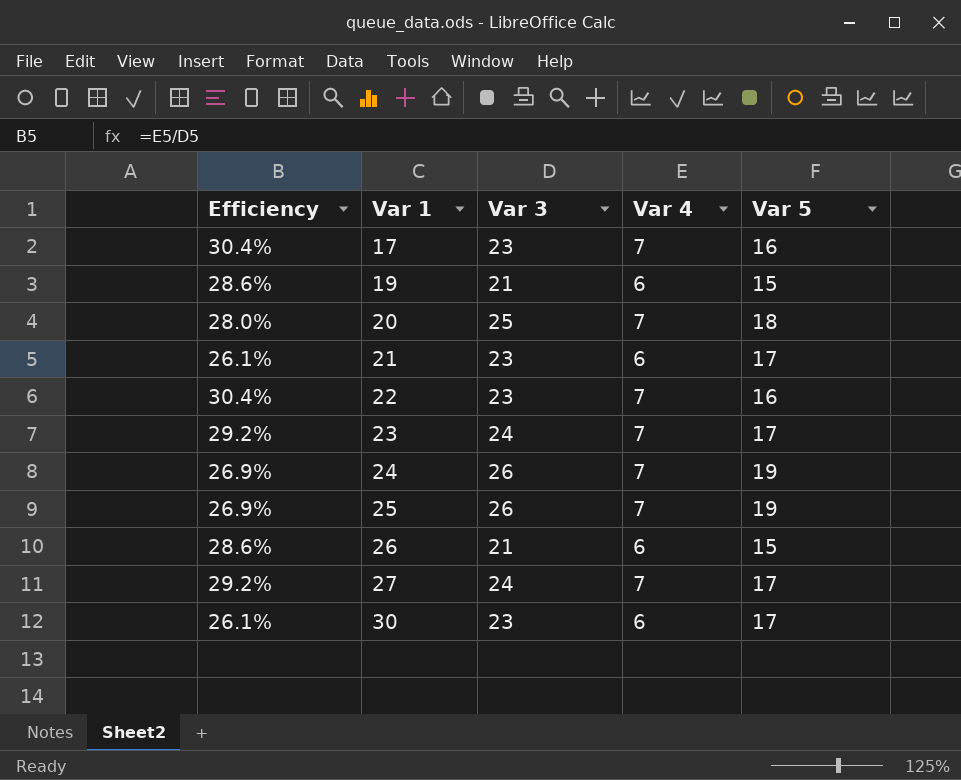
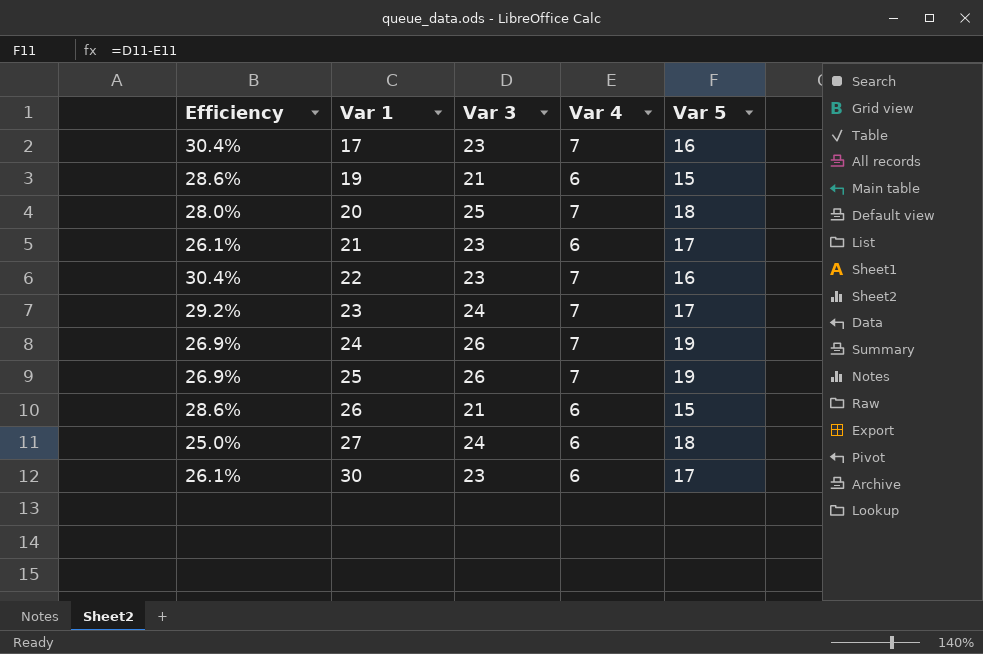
27 | Efficiency: 29.2% -> 25.0%
27 | Var 4: 7 -> 6
27 | Var 5: 17 -> 18

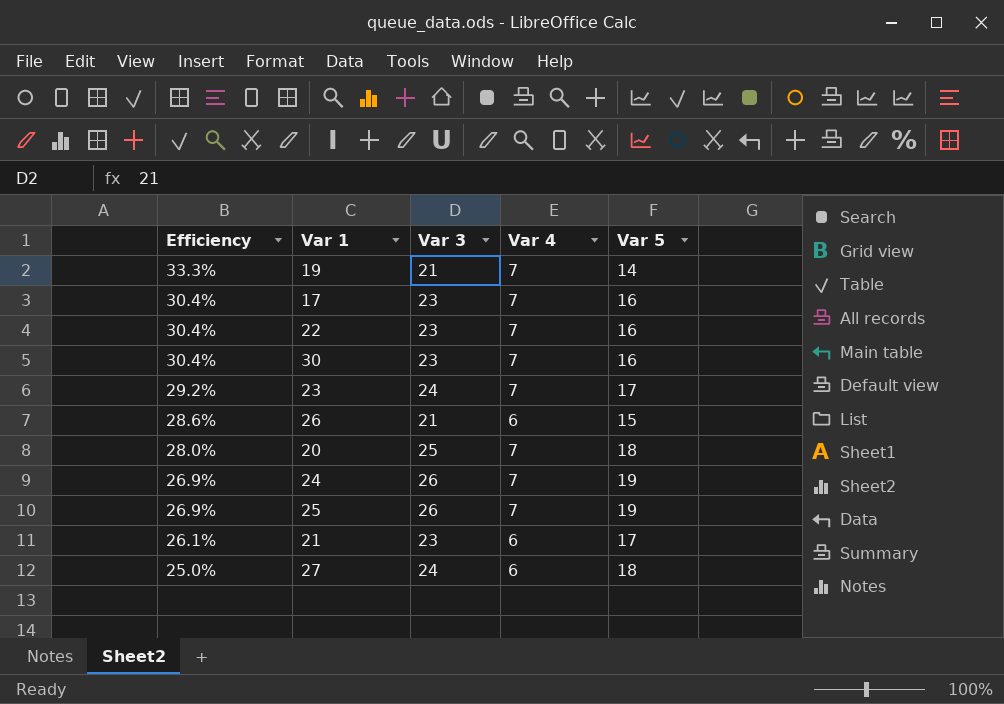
row order: Var 1 ascending -> Efficiency descending
19 | Efficiency: 28.6% -> 33.3%
19 | Var 4: 6 -> 7
19 | Var 5: 15 -> 14
30 | Efficiency: 26.1% -> 30.4%
30 | Var 4: 6 -> 7
30 | Var 5: 17 -> 16

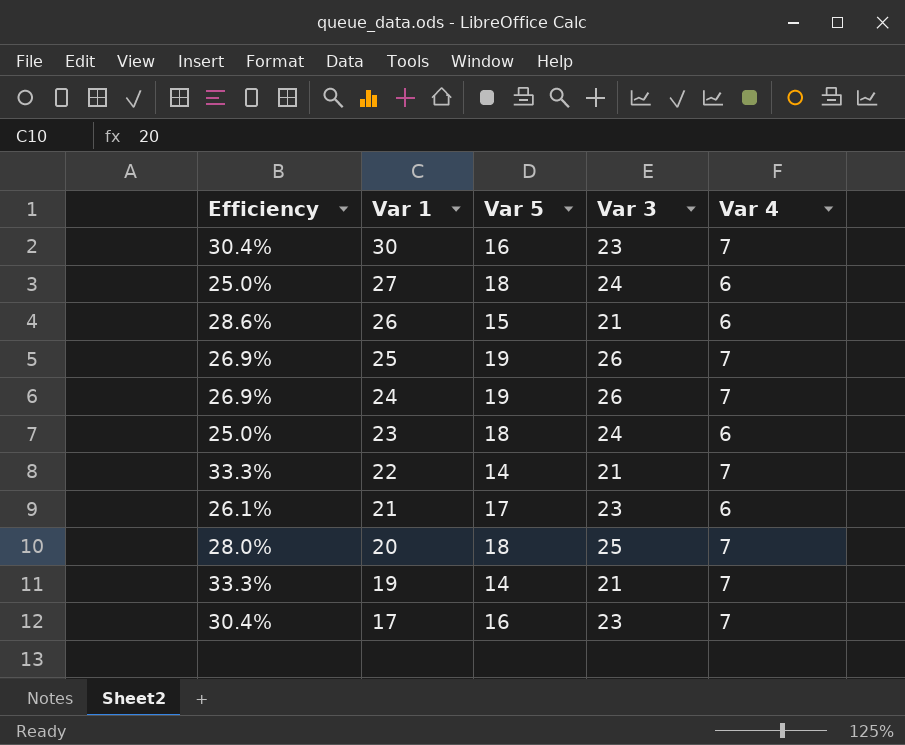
row order: Efficiency descending -> Var 1 descending
column Var 5 | position: 5 -> 3
23 | Efficiency: 29.2% -> 25.0%
23 | Var 5: 17 -> 18
23 | Var 4: 7 -> 6
22 | Efficiency: 30.4% -> 33.3%
22 | Var 5: 16 -> 14
22 | Var 3: 23 -> 21

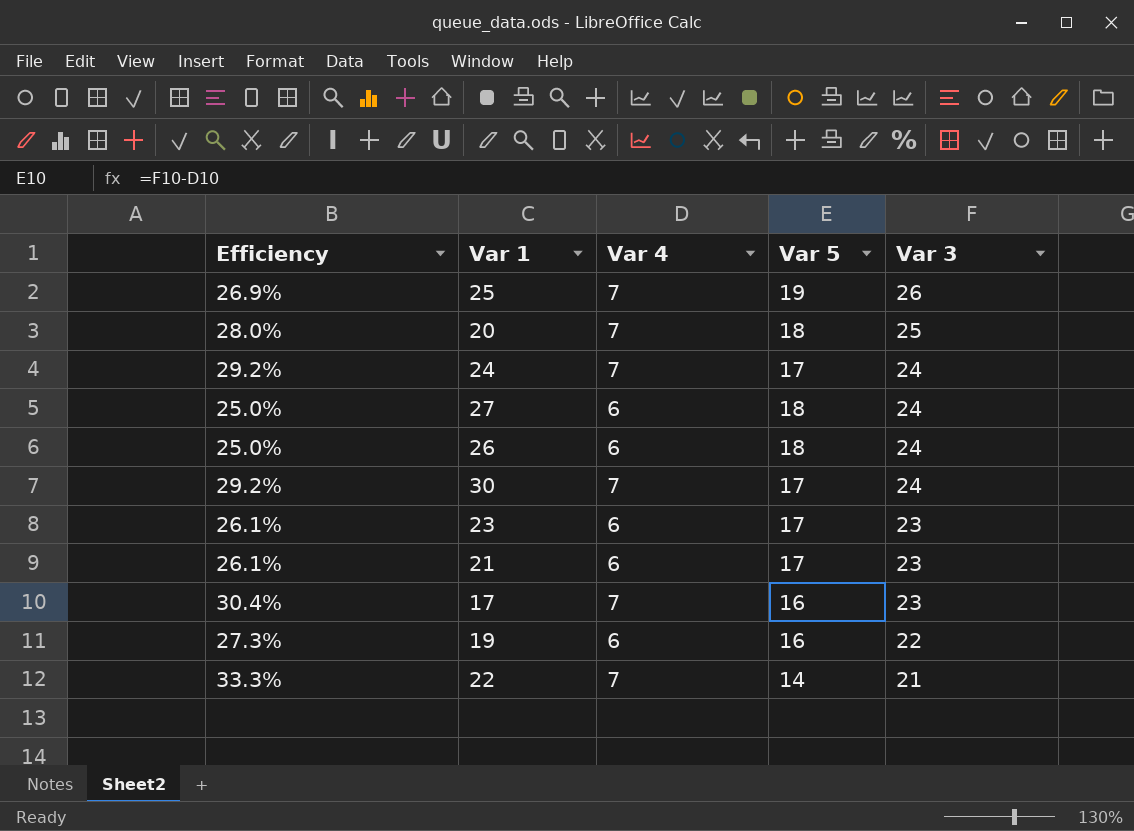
row order: Var 1 descending -> Var 3 descending
column Var 4 | position: 5 -> 3
24 | Efficiency: 26.9% -> 29.2%
24 | Var 5: 19 -> 17
24 | Var 3: 26 -> 24
26 | Efficiency: 28.6% -> 25.0%
26 | Var 5: 15 -> 18
26 | Var 3: 21 -> 24
30 | Efficiency: 30.4% -> 29.2%
30 | Var 5: 16 -> 17
30 | Var 3: 23 -> 24
23 | Efficiency: 25.0% -> 26.1%
23 | Var 5: 18 -> 17
23 | Var 3: 24 -> 23
19 | Efficiency: 33.3% -> 27.3%
19 | Var 4: 7 -> 6
19 | Var 5: 14 -> 16
19 | Var 3: 21 -> 22

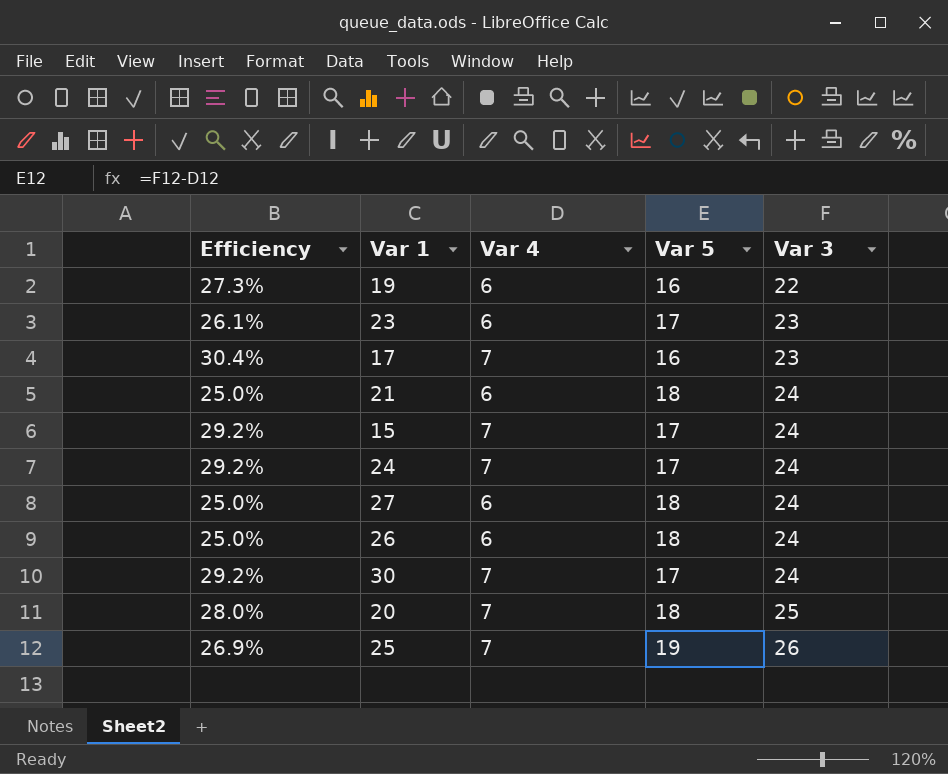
row order: Var 3 descending -> Var 3 ascending
row 22: 33.3% | 7 | 14 | 21 -> none
21 | Efficiency: 26.1% -> 25.0%
21 | Var 5: 17 -> 18
21 | Var 3: 23 -> 24
row 15: none -> 29.2% | 7 | 17 | 24

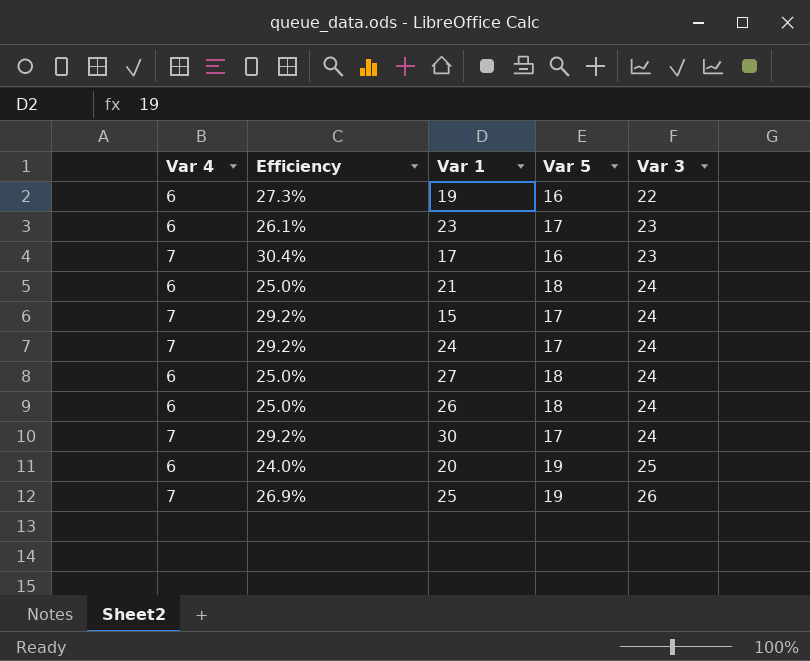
column Var 4 | position: 3 -> 1
20 | Var 4: 7 -> 6
20 | Efficiency: 28.0% -> 24.0%
20 | Var 5: 18 -> 19

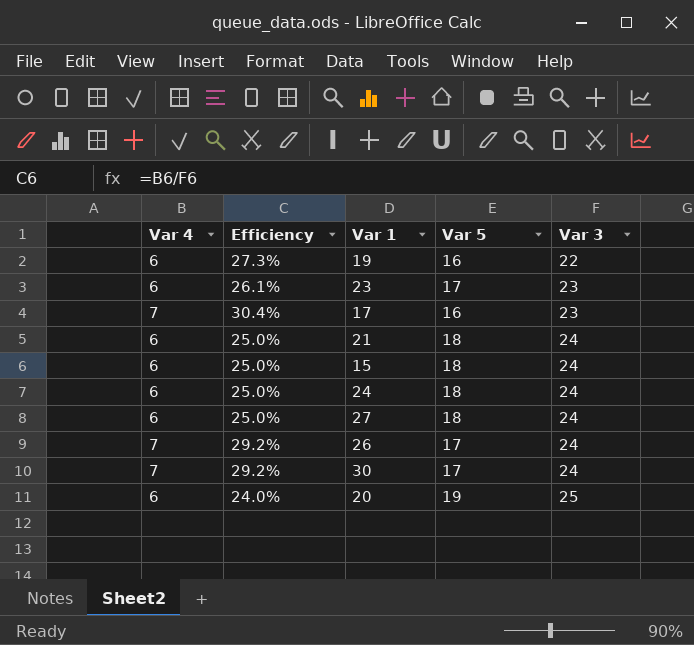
row 25: 7 | 26.9% | 19 | 26 -> none
15 | Var 4: 7 -> 6
15 | Efficiency: 29.2% -> 25.0%
15 | Var 5: 17 -> 18
24 | Var 4: 7 -> 6
24 | Efficiency: 29.2% -> 25.0%
24 | Var 5: 17 -> 18
26 | Var 4: 6 -> 7
26 | Efficiency: 25.0% -> 29.2%
26 | Var 5: 18 -> 17

